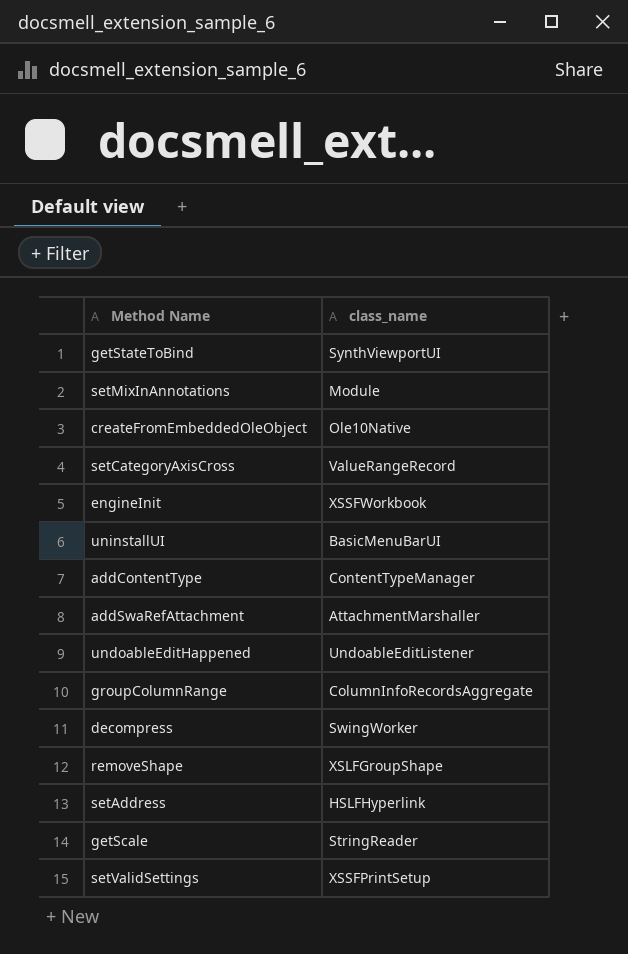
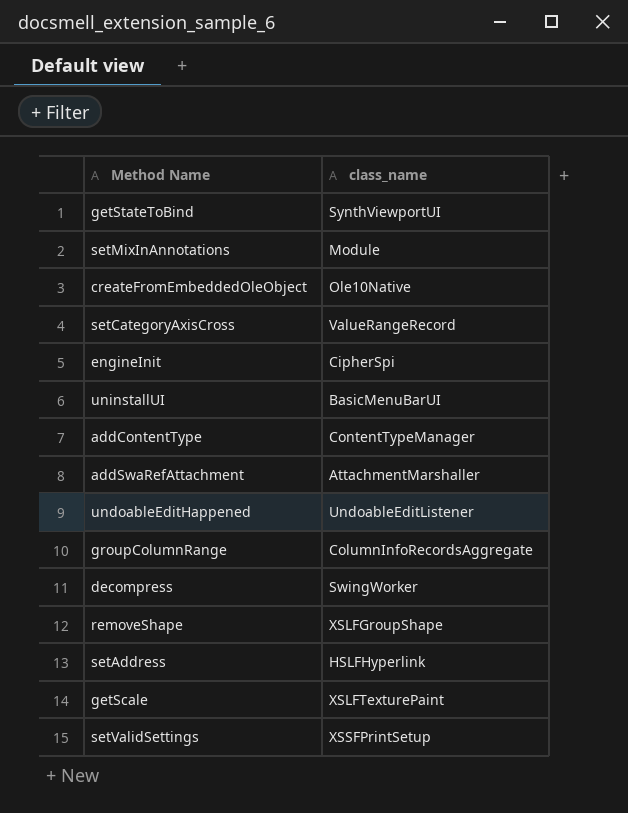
engineInit | class_name: XSSFWorkbook -> CipherSpi
getScale | class_name: StringReader -> XSLFTexturePaint

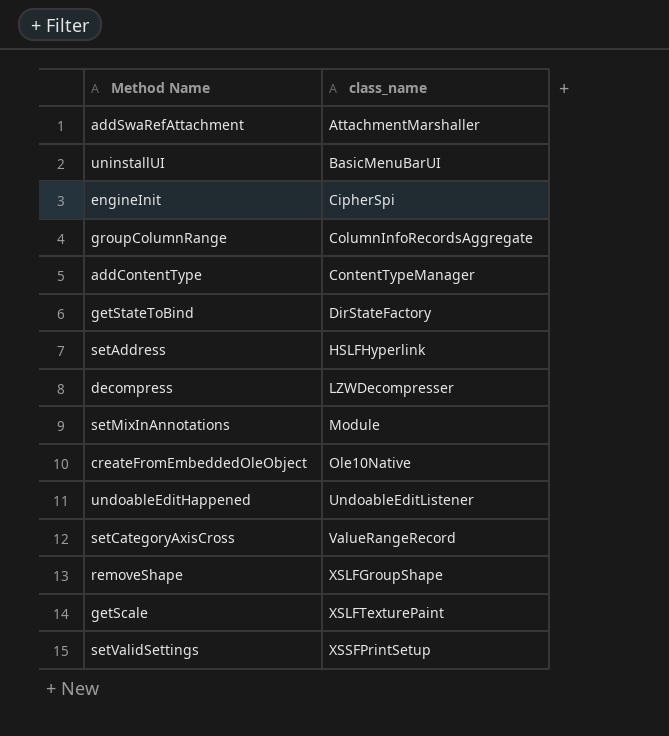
row order: none -> class_name ascending
getStateToBind | class_name: SynthViewportUI -> DirStateFactory
decompress | class_name: SwingWorker -> LZWDecompresser

